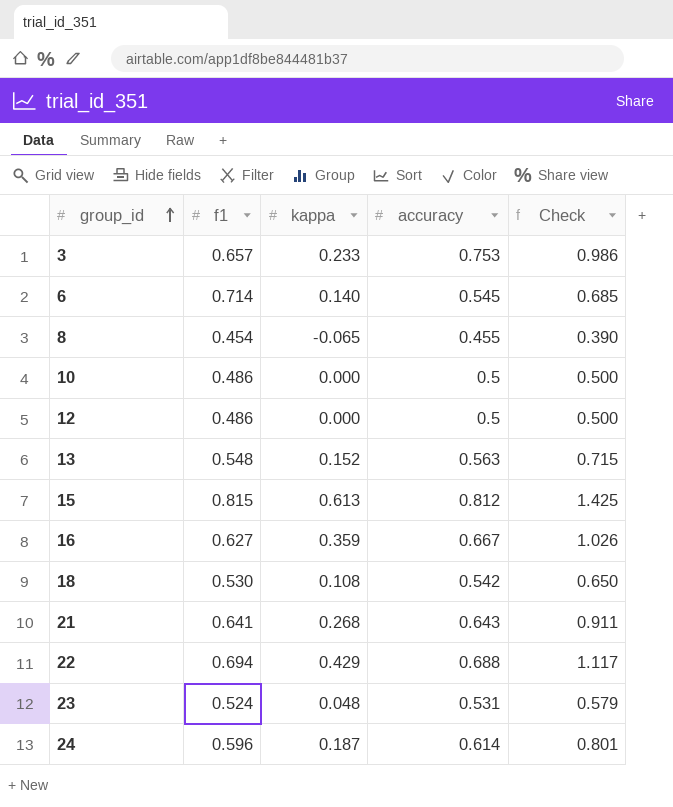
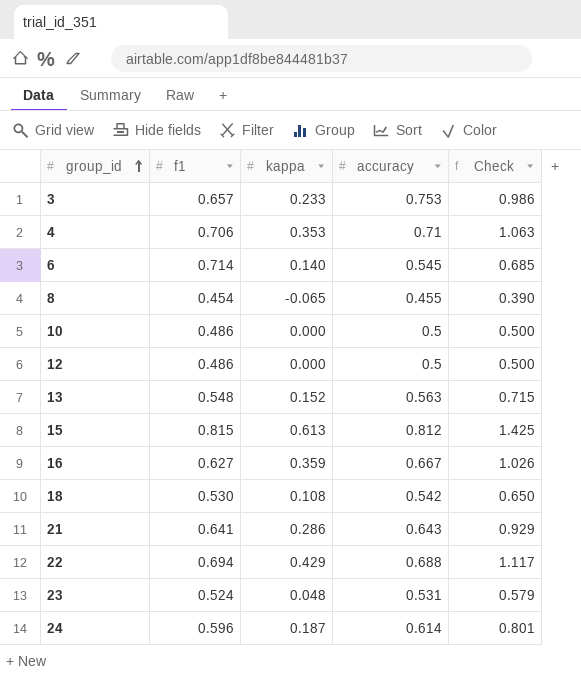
row 4: none -> 0.706 | 0.353 | 0.71 | 1.063
21 | kappa: 0.268 -> 0.286
21 | Check: 0.911 -> 0.929

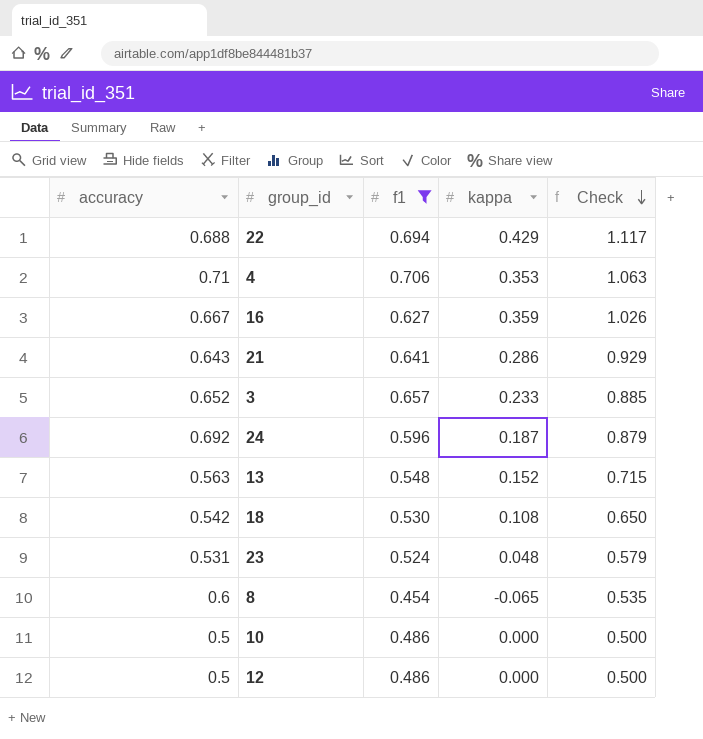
filter: none -> f1 <= 0.706
row order: group_id ascending -> Check descending
column accuracy | position: 4 -> 1
3 | accuracy: 0.753 -> 0.652
3 | Check: 0.986 -> 0.885
24 | accuracy: 0.614 -> 0.692
24 | Check: 0.801 -> 0.879
8 | accuracy: 0.455 -> 0.6
8 | Check: 0.390 -> 0.535

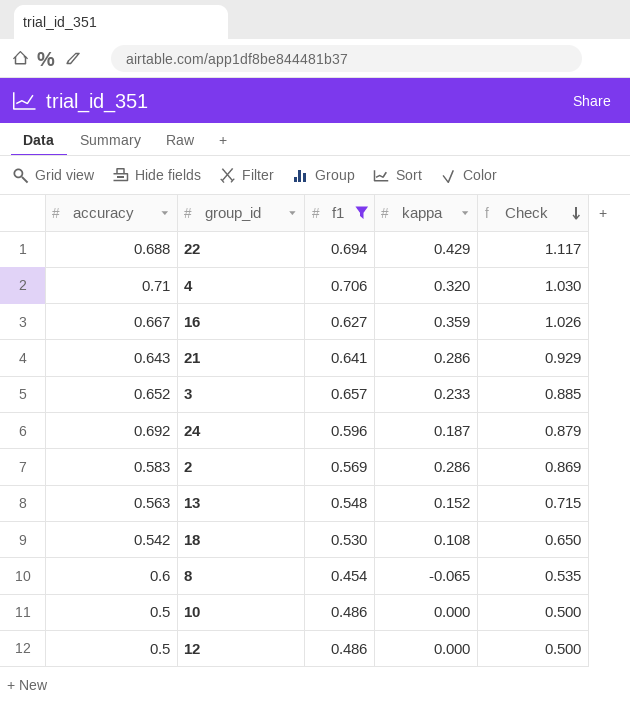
row 23: 0.531 | 0.524 | 0.048 | 0.579 -> none
4 | kappa: 0.353 -> 0.320
4 | Check: 1.063 -> 1.030
row 2: none -> 0.583 | 0.569 | 0.286 | 0.869

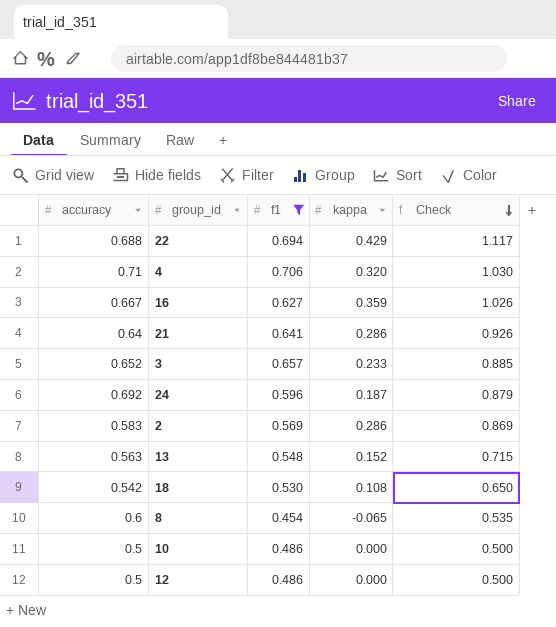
21 | accuracy: 0.643 -> 0.64
21 | Check: 0.929 -> 0.926

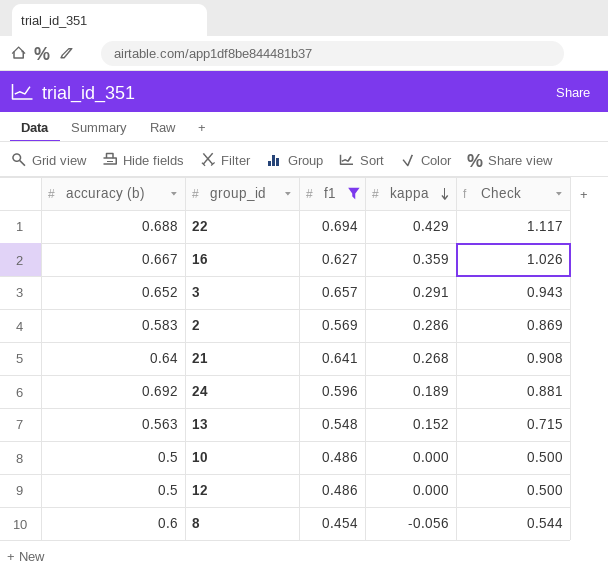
row order: Check descending -> kappa descending
column name: accuracy -> accuracy (b)
row 4: 0.71 | 0.706 | 0.320 | 1.030 -> none
row 18: 0.542 | 0.530 | 0.108 | 0.650 -> none
3 | kappa: 0.233 -> 0.291
3 | Check: 0.885 -> 0.943
21 | kappa: 0.286 -> 0.268
21 | Check: 0.926 -> 0.908
24 | kappa: 0.187 -> 0.189
24 | Check: 0.879 -> 0.881
8 | kappa: -0.065 -> -0.056
8 | Check: 0.535 -> 0.544

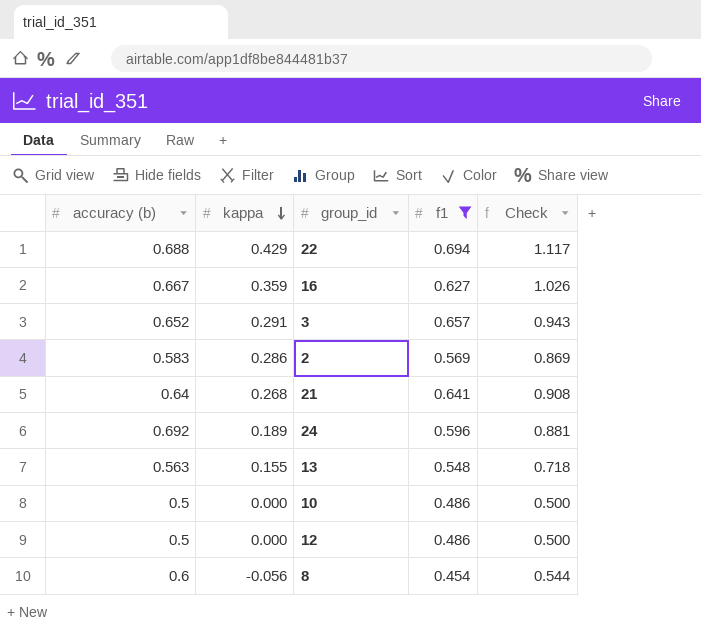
column kappa | position: 4 -> 2
13 | kappa: 0.152 -> 0.155
13 | Check: 0.715 -> 0.718

